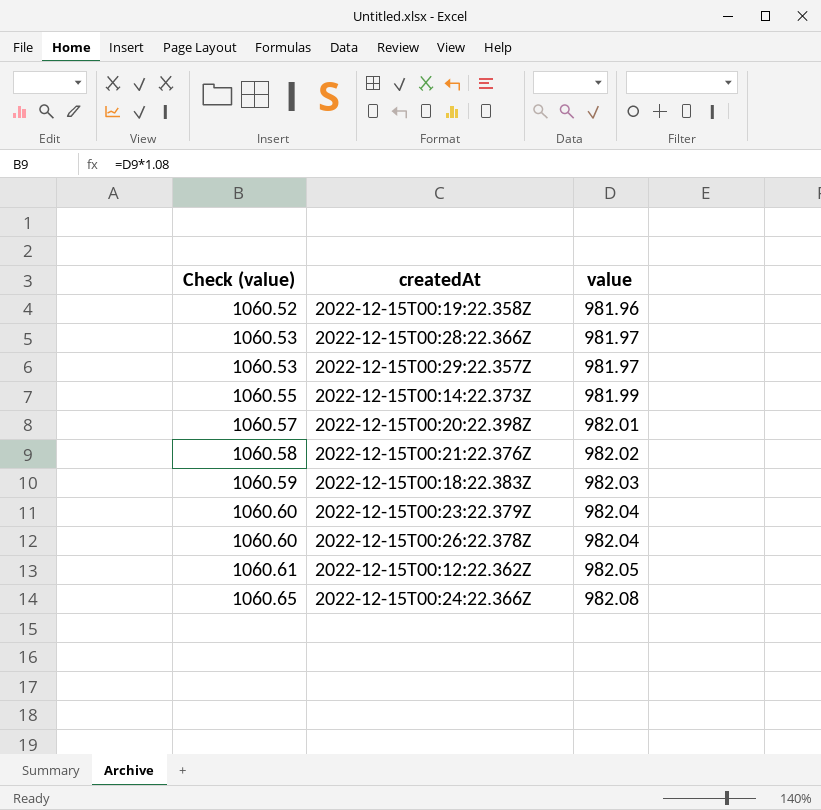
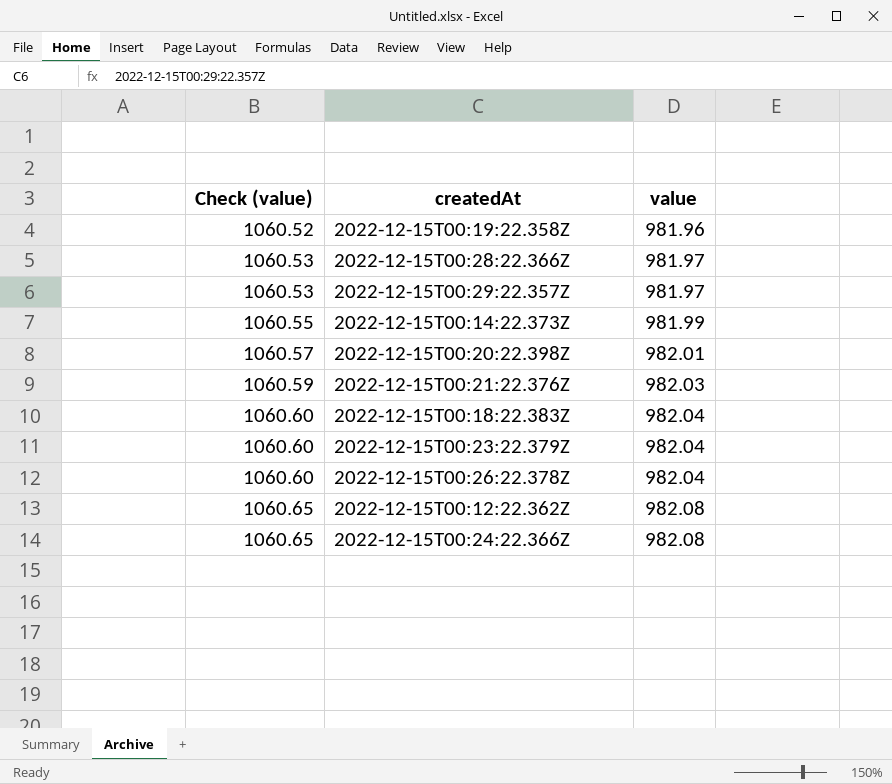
2022-12-15T00:21:22.376Z | Check (value): 1060.58 -> 1060.59
2022-12-15T00:21:22.376Z | value: 982.02 -> 982.03
2022-12-15T00:18:22.383Z | Check (value): 1060.59 -> 1060.60
2022-12-15T00:18:22.383Z | value: 982.03 -> 982.04
2022-12-15T00:12:22.362Z | Check (value): 1060.61 -> 1060.65
2022-12-15T00:12:22.362Z | value: 982.05 -> 982.08

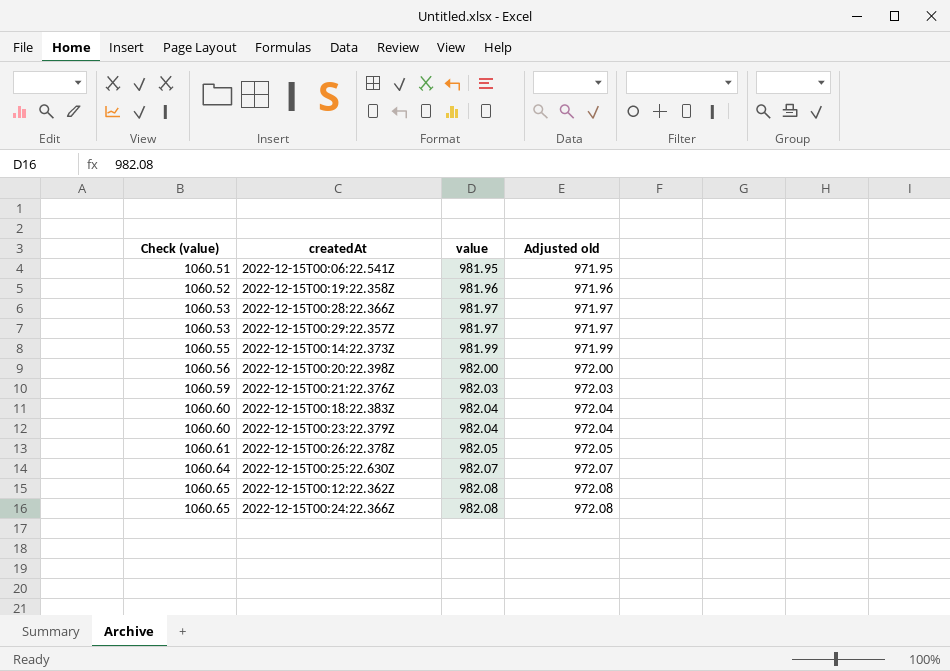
column Adjusted old | formula: none -> [value] - 10
row 2022-12-15T00:06:22.541Z: none -> 1060.51 | 981.95 | 971.95
2022-12-15T00:20:22.398Z | Check (value): 1060.57 -> 1060.56
2022-12-15T00:20:22.398Z | value: 982.01 -> 982.00
2022-12-15T00:26:22.378Z | Check (value): 1060.60 -> 1060.61
2022-12-15T00:26:22.378Z | value: 982.04 -> 982.05
row 2022-12-15T00:25:22.630Z: none -> 1060.64 | 982.07 | 972.07

